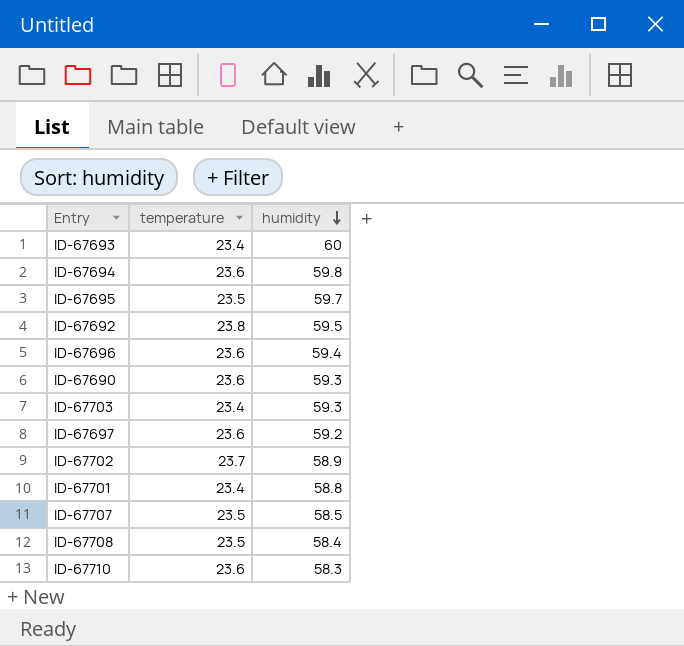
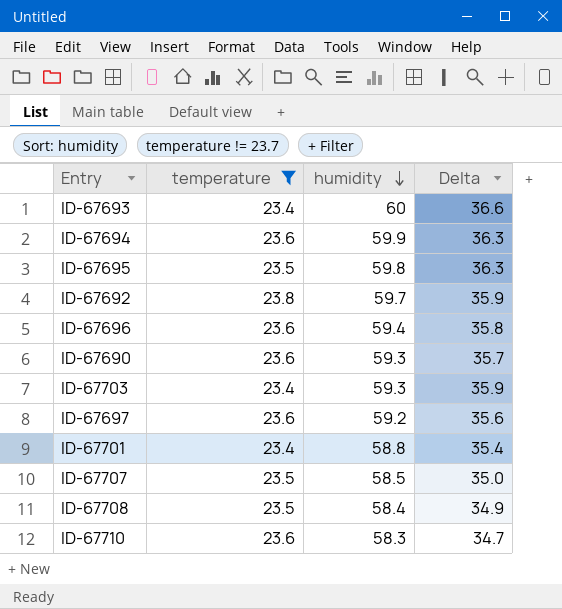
filter: none -> temperature != 23.7
column Delta | formula: none -> [humidity] - [temperature]
ID-67694 | humidity: 59.8 -> 59.9
ID-67695 | humidity: 59.7 -> 59.8
ID-67692 | humidity: 59.5 -> 59.7

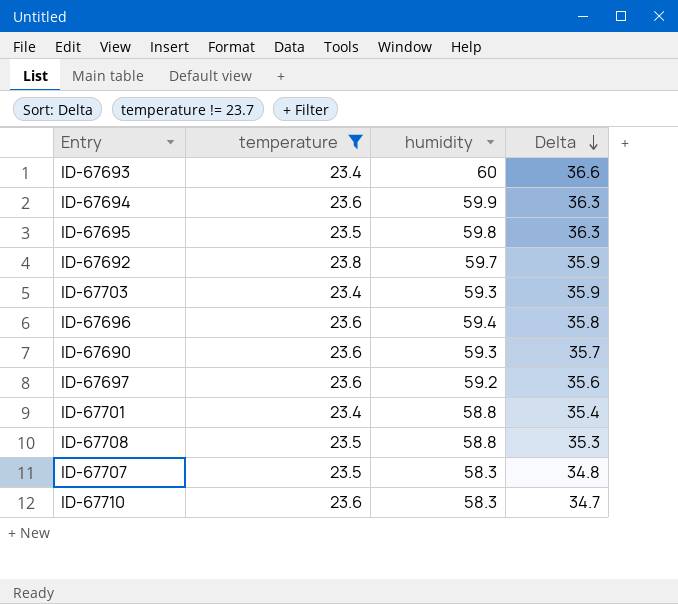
row order: humidity descending -> Delta descending
ID-67708 | humidity: 58.4 -> 58.8
ID-67708 | Delta: 34.9 -> 35.3
ID-67707 | humidity: 58.5 -> 58.3
ID-67707 | Delta: 35.0 -> 34.8

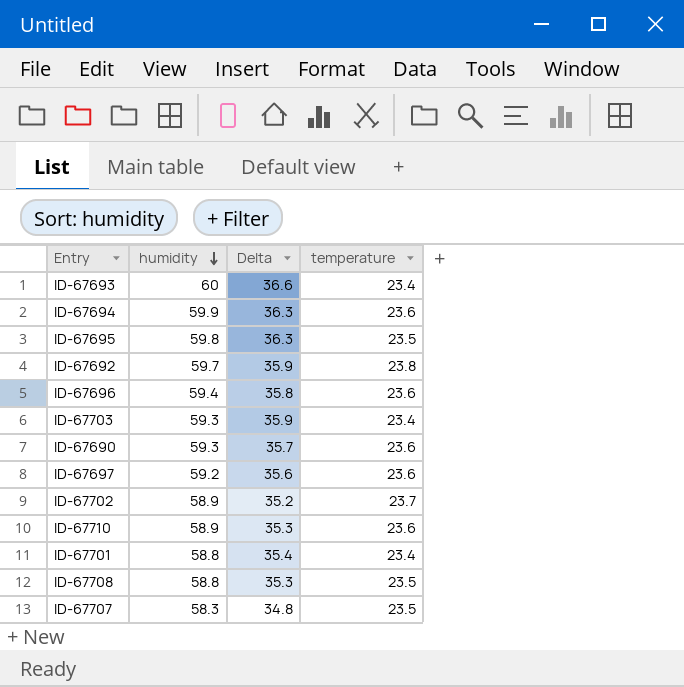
filter: temperature != 23.7 -> none
row order: Delta descending -> humidity descending
column temperature | position: 2 -> 4
ID-67710 | humidity: 58.3 -> 58.9
ID-67710 | Delta: 34.7 -> 35.3

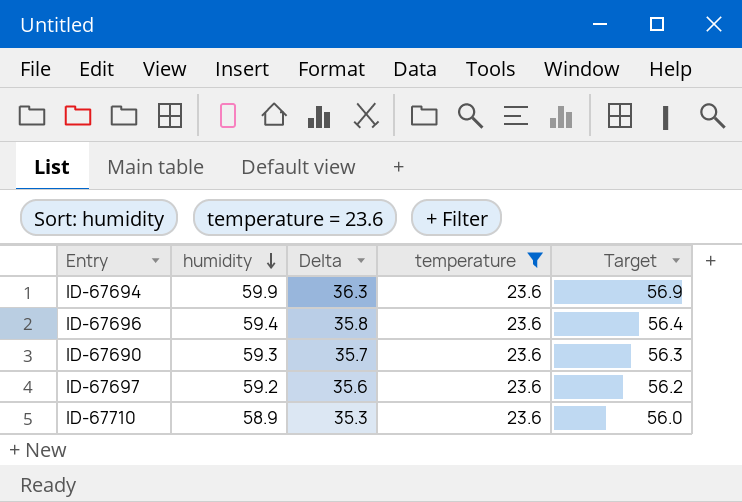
filter: none -> temperature = 23.6
column Target | formula: none -> [humidity] * 0.95

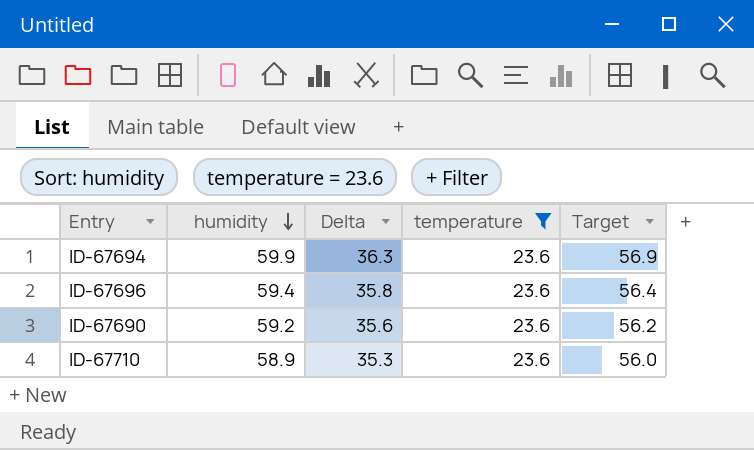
row ID-67697: 59.2 | 35.6 | 23.6 | 56.2 -> none
ID-67690 | humidity: 59.3 -> 59.2
ID-67690 | Delta: 35.7 -> 35.6
ID-67690 | Target: 56.3 -> 56.2

